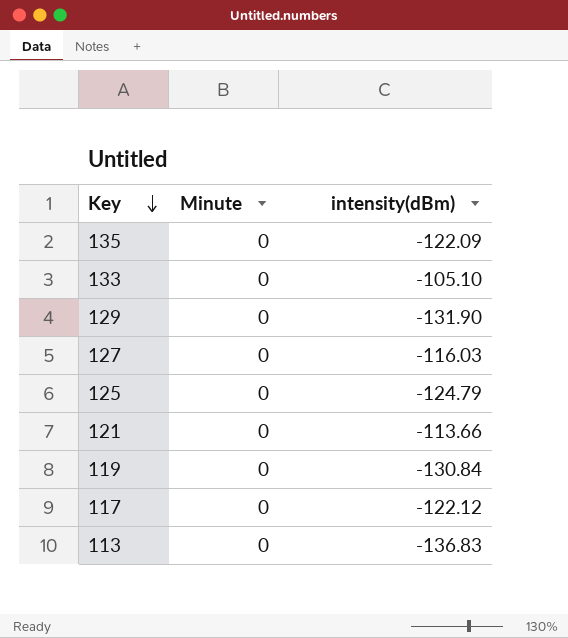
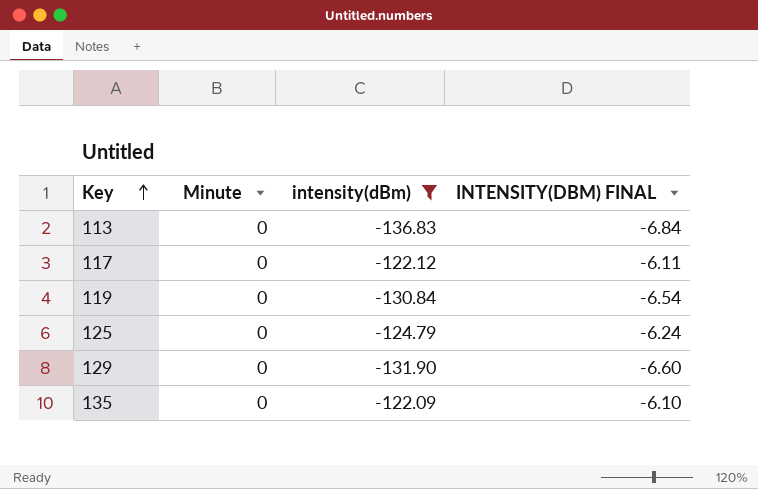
filter: none -> intensity(dBm) <= -122.09
row order: Key descending -> Key ascending
column INTENSITY(DBM) FINAL | formula: none -> [intensity(dBm)] * 0.05

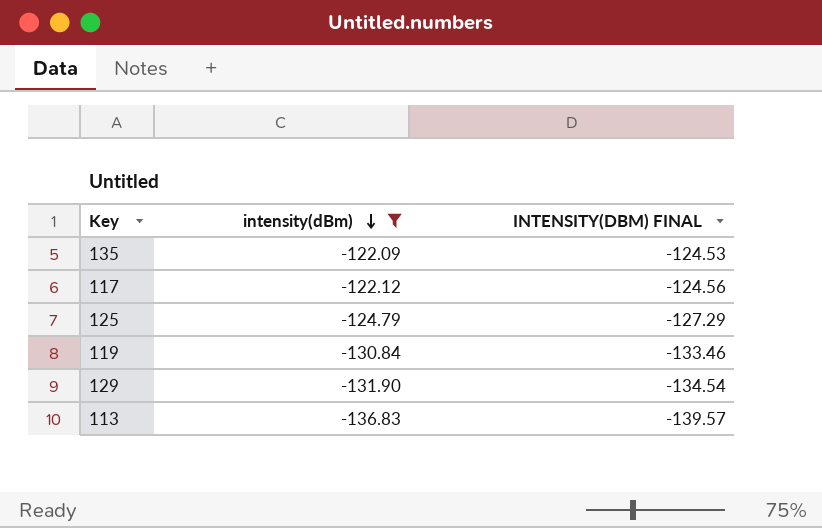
row order: Key ascending -> intensity(dBm) descending
column Minute | position: 2 -> none
column INTENSITY(DBM) FINAL | formula: [intensity(dBm)] * 0.05 -> [intensity(dBm)] * 1.02

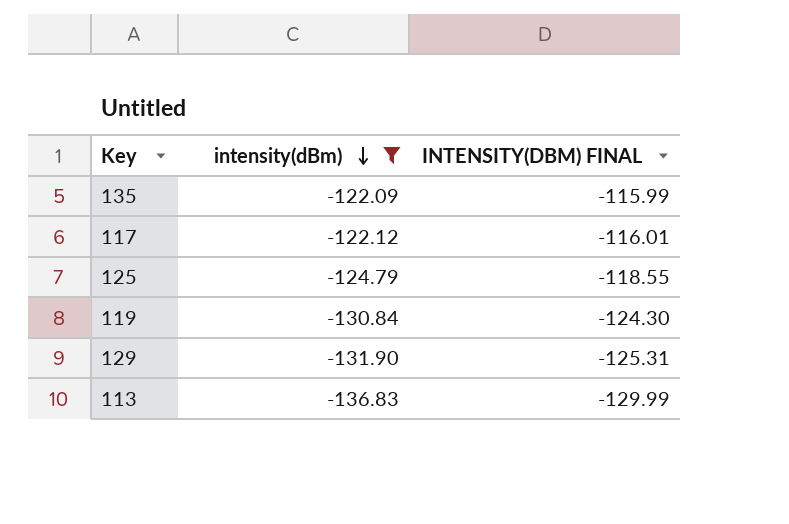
column INTENSITY(DBM) FINAL | formula: [intensity(dBm)] * 1.02 -> [intensity(dBm)] * 0.95

